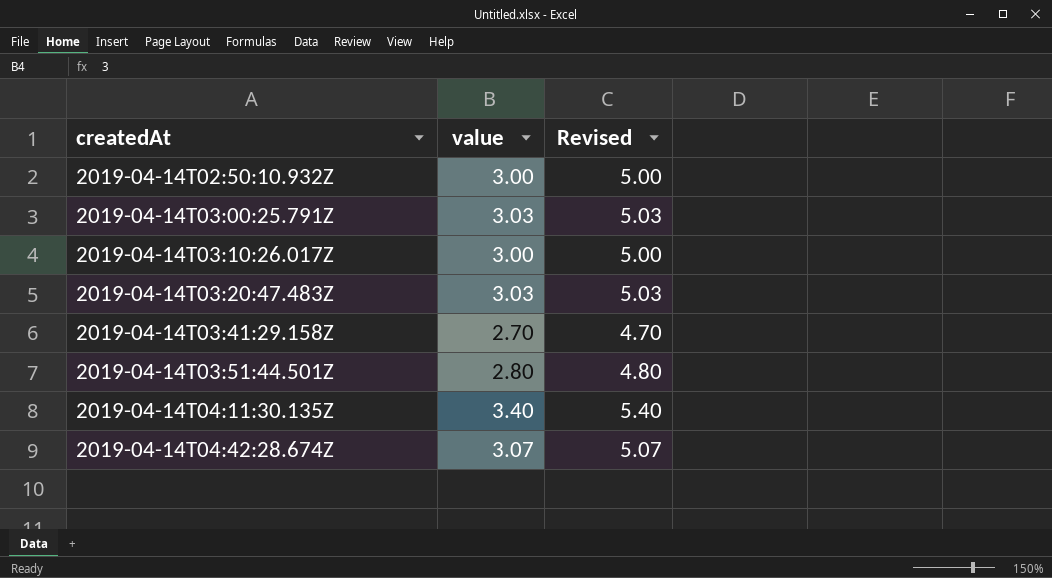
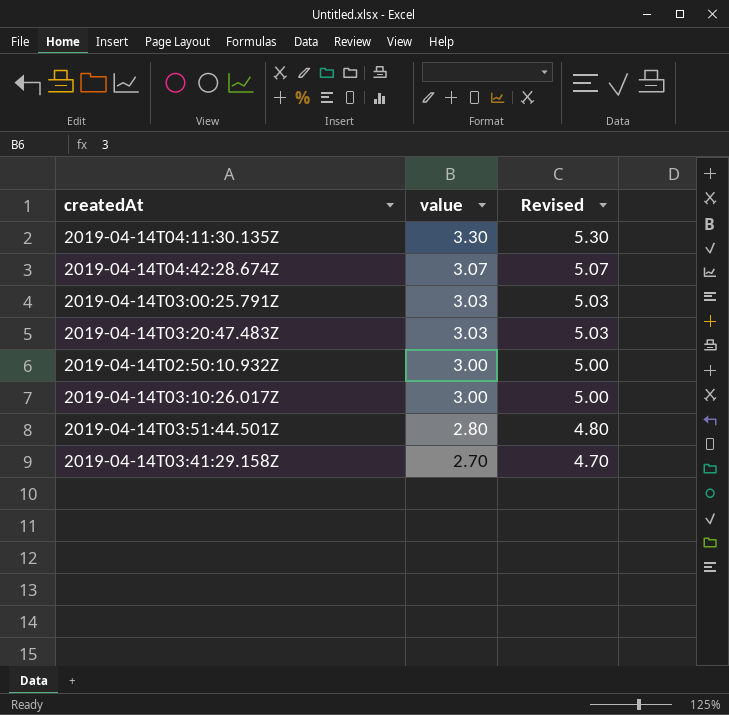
row order: createdAt ascending -> value descending
2019-04-14T04:11:30.135Z | value: 3.40 -> 3.30
2019-04-14T04:11:30.135Z | Revised: 5.40 -> 5.30

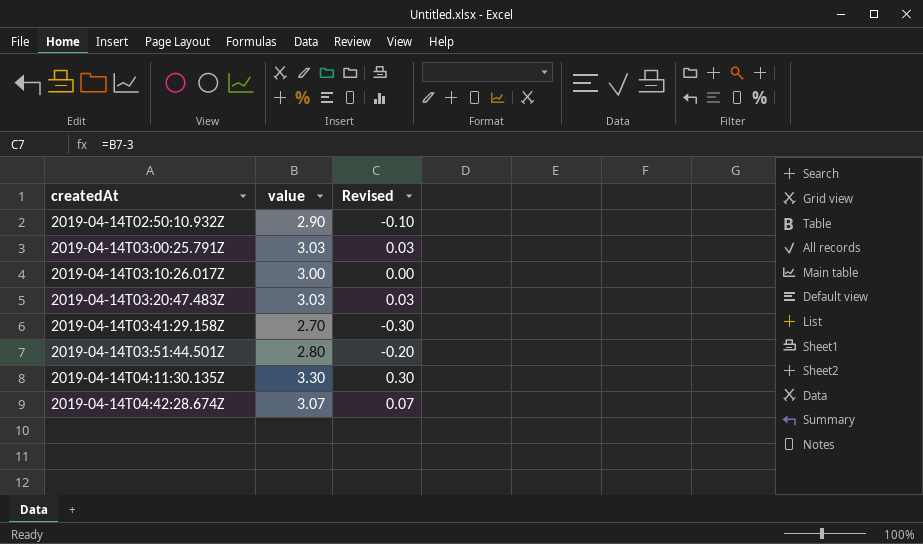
row order: value descending -> createdAt ascending
column Revised | formula: [value] + 2 -> [value] - 3
2019-04-14T02:50:10.932Z | value: 3.00 -> 2.90

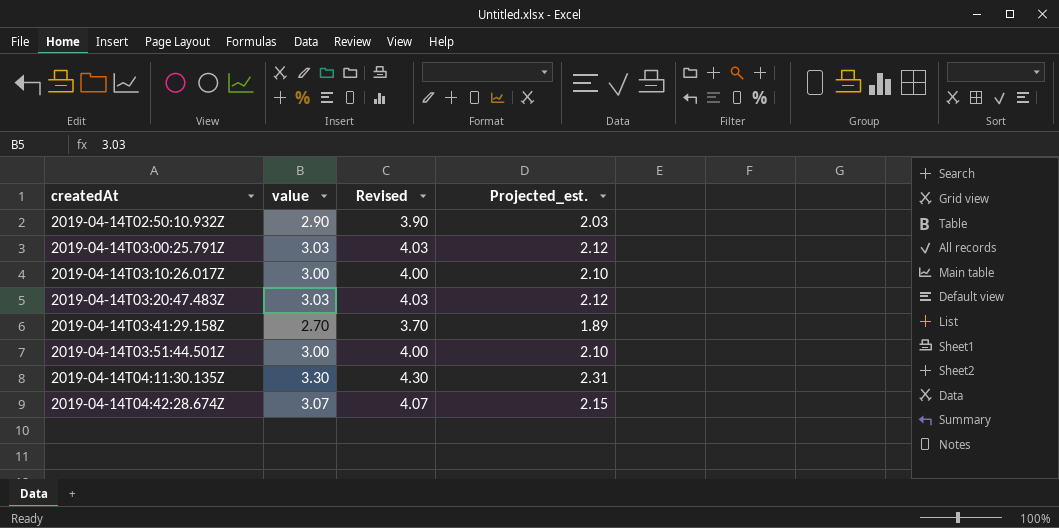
column Revised | formula: [value] - 3 -> [value] + 1
column Projected_est. | formula: none -> [value] * 0.7
2019-04-14T03:51:44.501Z | value: 2.80 -> 3.00

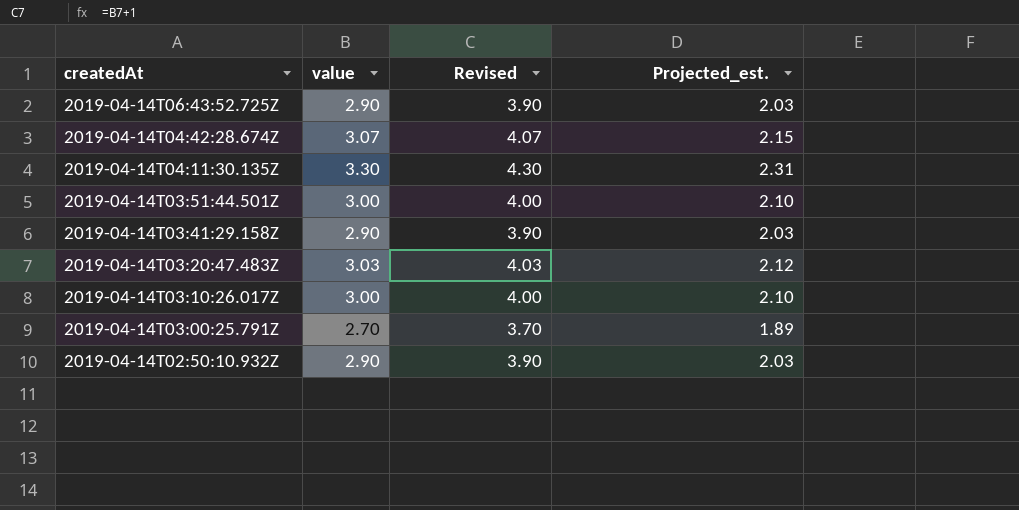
row order: createdAt ascending -> createdAt descending
row 2019-04-14T06:43:52.725Z: none -> 2.90 | 3.90 | 2.03
2019-04-14T03:41:29.158Z | value: 2.70 -> 2.90
2019-04-14T03:41:29.158Z | Revised: 3.70 -> 3.90
2019-04-14T03:41:29.158Z | Projected_est.: 1.89 -> 2.03
2019-04-14T03:00:25.791Z | value: 3.03 -> 2.70
2019-04-14T03:00:25.791Z | Revised: 4.03 -> 3.70
2019-04-14T03:00:25.791Z | Projected_est.: 2.12 -> 1.89

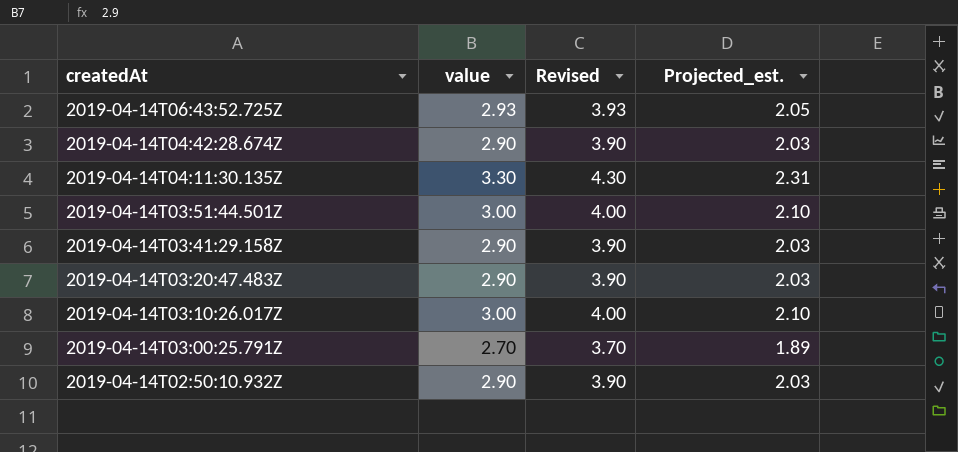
2019-04-14T06:43:52.725Z | value: 2.90 -> 2.93
2019-04-14T06:43:52.725Z | Revised: 3.90 -> 3.93
2019-04-14T06:43:52.725Z | Projected_est.: 2.03 -> 2.05
2019-04-14T04:42:28.674Z | value: 3.07 -> 2.90
2019-04-14T04:42:28.674Z | Revised: 4.07 -> 3.90
2019-04-14T04:42:28.674Z | Projected_est.: 2.15 -> 2.03
2019-04-14T03:20:47.483Z | value: 3.03 -> 2.90
2019-04-14T03:20:47.483Z | Revised: 4.03 -> 3.90
2019-04-14T03:20:47.483Z | Projected_est.: 2.12 -> 2.03

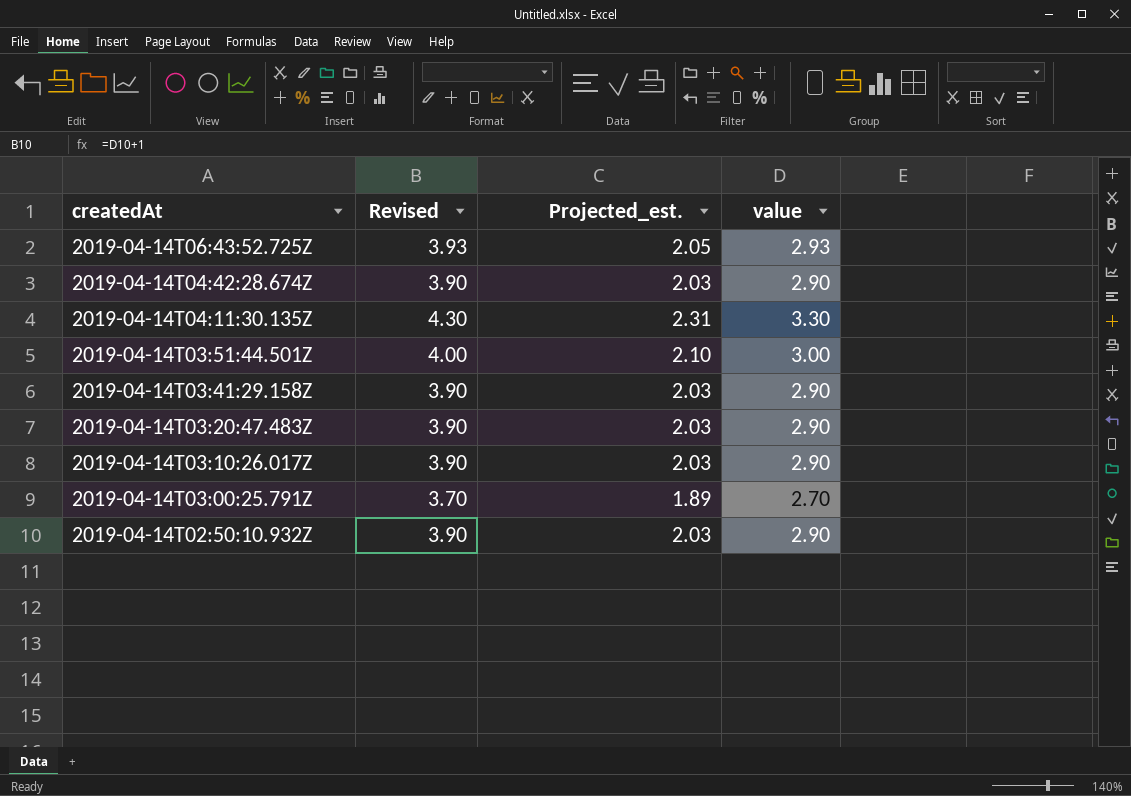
column value | position: 2 -> 4
2019-04-14T03:10:26.017Z | Revised: 4.00 -> 3.90
2019-04-14T03:10:26.017Z | Projected_est.: 2.10 -> 2.03
2019-04-14T03:10:26.017Z | value: 3.00 -> 2.90

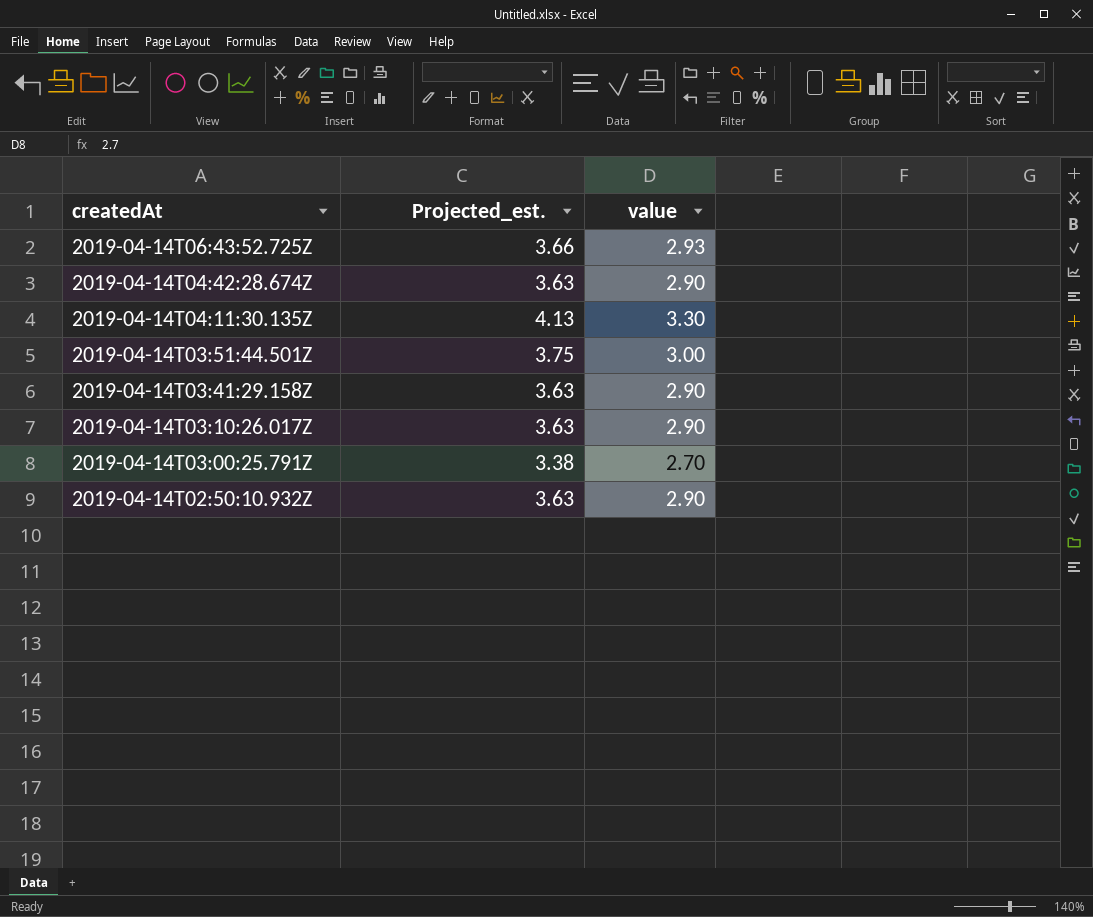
column Revised | formula: [value] + 1 -> none
column Projected_est. | formula: [value] * 0.7 -> [value] * 1.25
row 2019-04-14T03:20:47.483Z: 3.90 | 2.03 | 2.90 -> none

